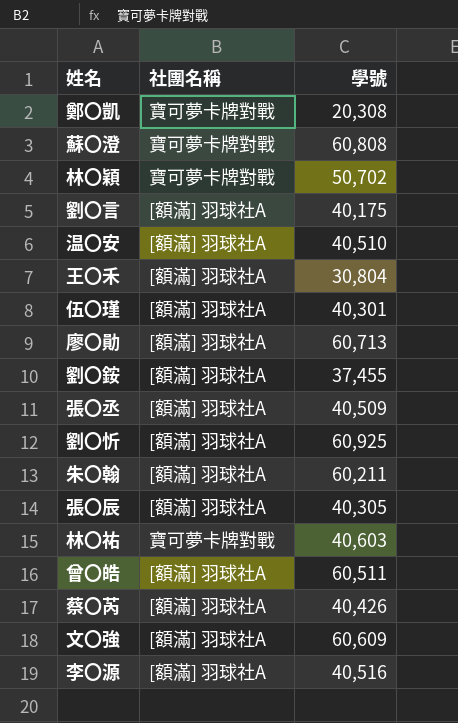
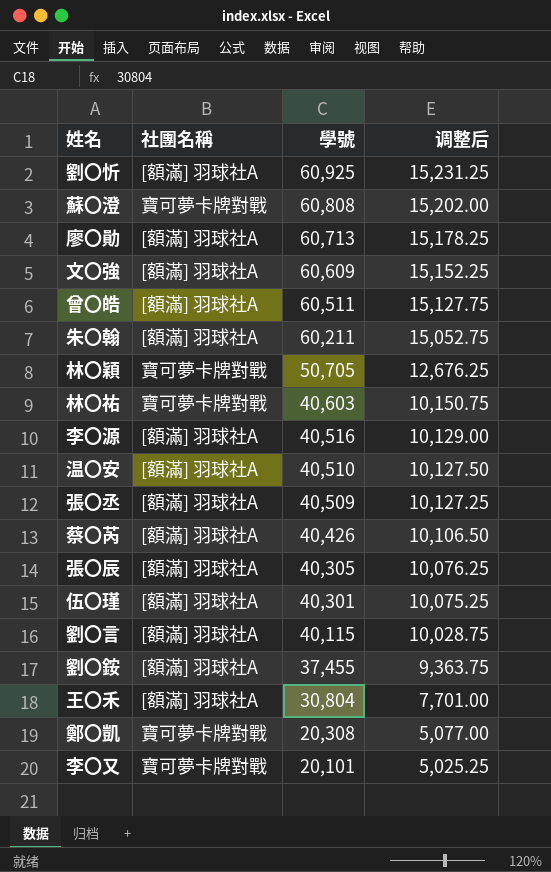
row order: none -> 學號 descending
column 调整后 | formula: none -> [學號] * 0.25
林〇穎 | 學號: 50,702 -> 50,705
劉〇言 | 學號: 40,175 -> 40,115
row 李〇又: none -> 寶可夢卡牌對戰 | 20,101 | 5,025.25

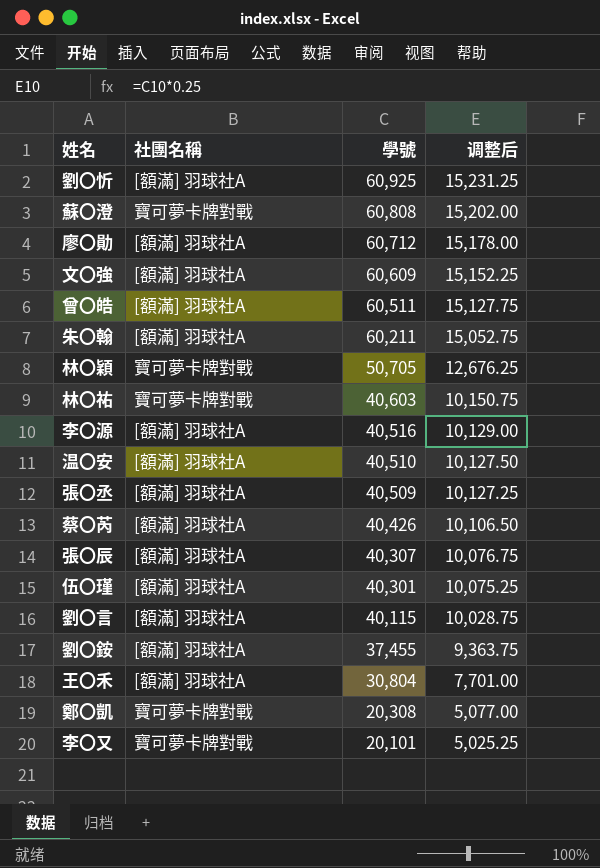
廖〇勛 | 學號: 60,713 -> 60,712
廖〇勛 | 调整后: 15,178.25 -> 15,178.00
張〇辰 | 學號: 40,305 -> 40,307
張〇辰 | 调整后: 10,076.25 -> 10,076.75

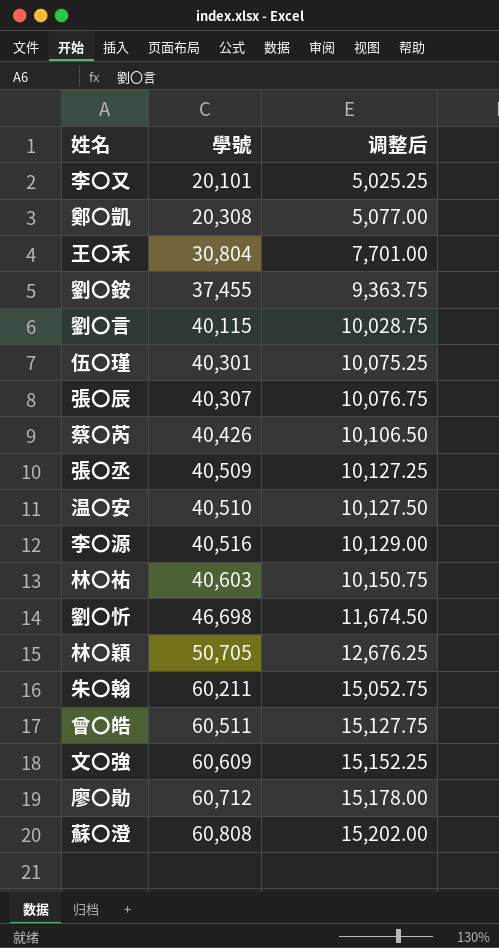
row order: 學號 descending -> 學號 ascending
column 社團名稱 | position: 2 -> none
劉〇忻 | 學號: 60,925 -> 46,698
劉〇忻 | 调整后: 15,231.25 -> 11,674.50

